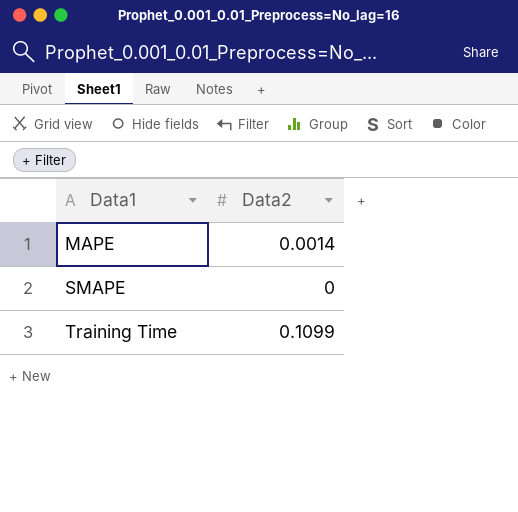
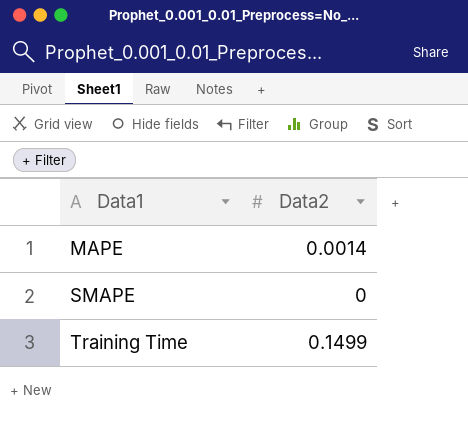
Training Time | Data2: 0.1099 -> 0.1499

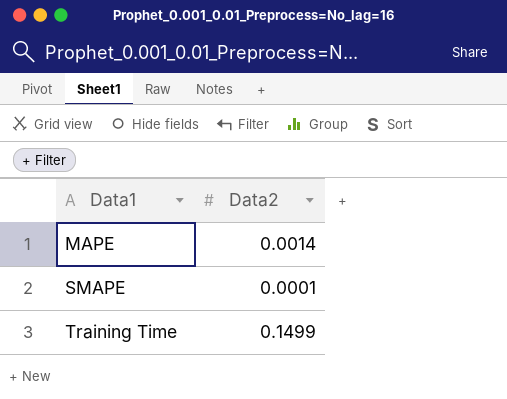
SMAPE | Data2: 0 -> 0.0001

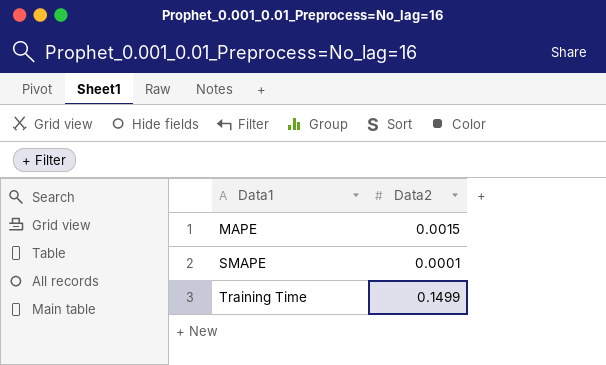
MAPE | Data2: 0.0014 -> 0.0015

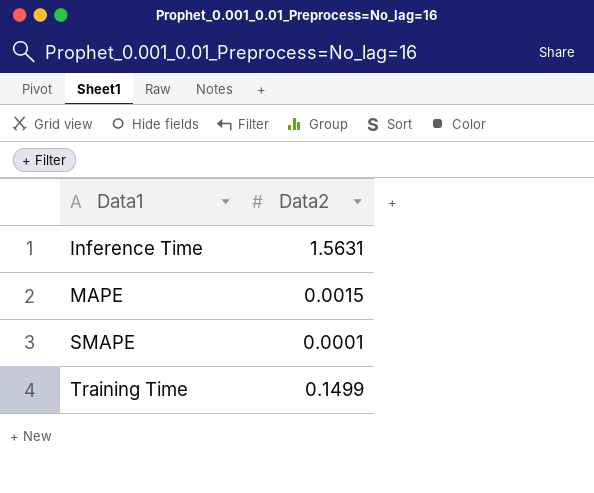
row Inference Time: none -> 1.5631

